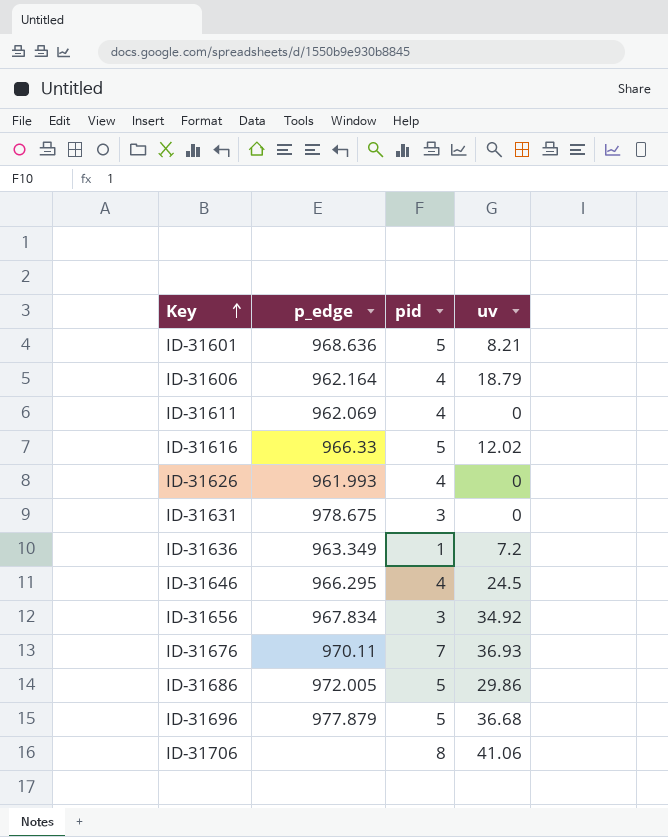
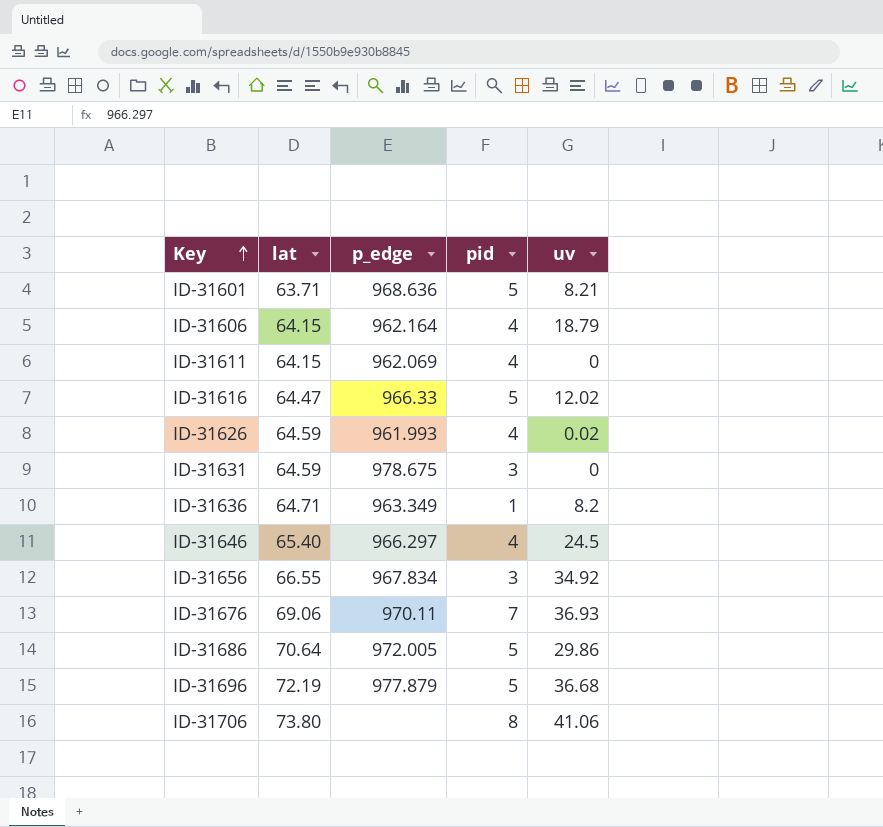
column lat | position: none -> 2
ID-31626 | uv: 0 -> 0.02
ID-31636 | uv: 7.2 -> 8.2
ID-31646 | p_edge: 966.295 -> 966.297

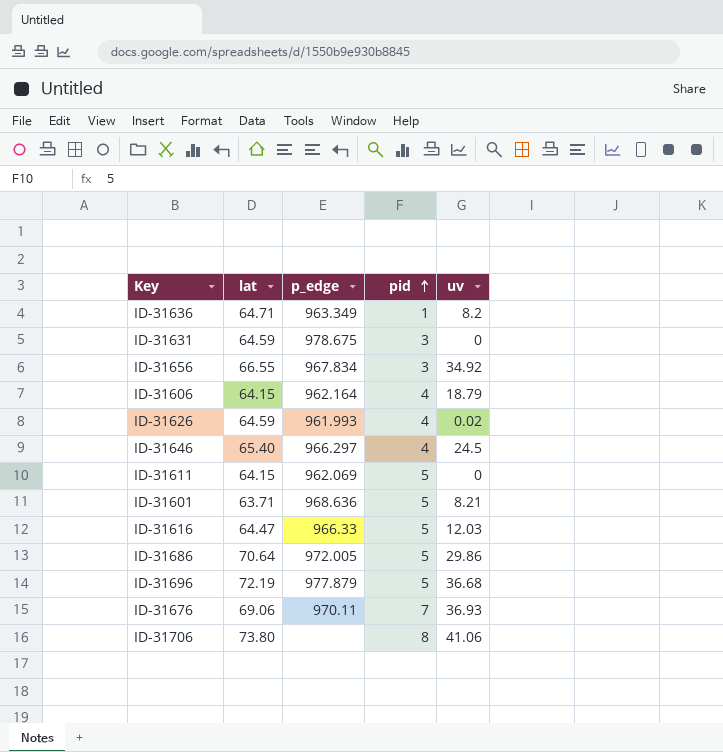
row order: Key ascending -> pid ascending
ID-31611 | pid: 4 -> 5
ID-31616 | uv: 12.02 -> 12.03

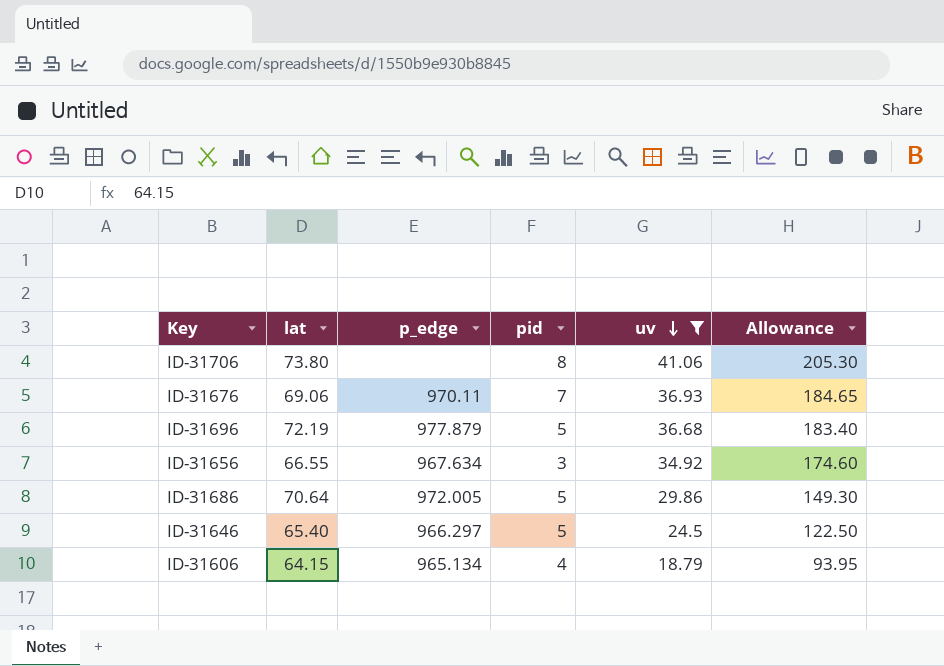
filter: none -> uv >= 18.79
row order: pid ascending -> uv descending
column Allowance | formula: none -> [uv] * 5
ID-31656 | p_edge: 967.834 -> 967.634
ID-31646 | pid: 4 -> 5
ID-31606 | p_edge: 962.164 -> 965.134

